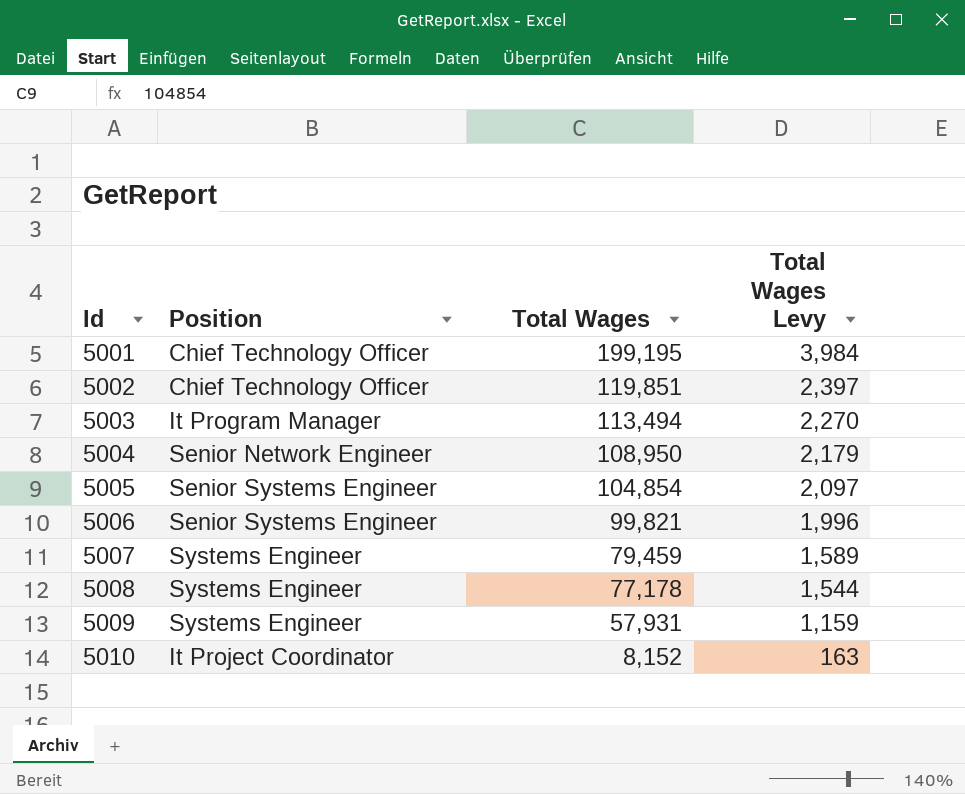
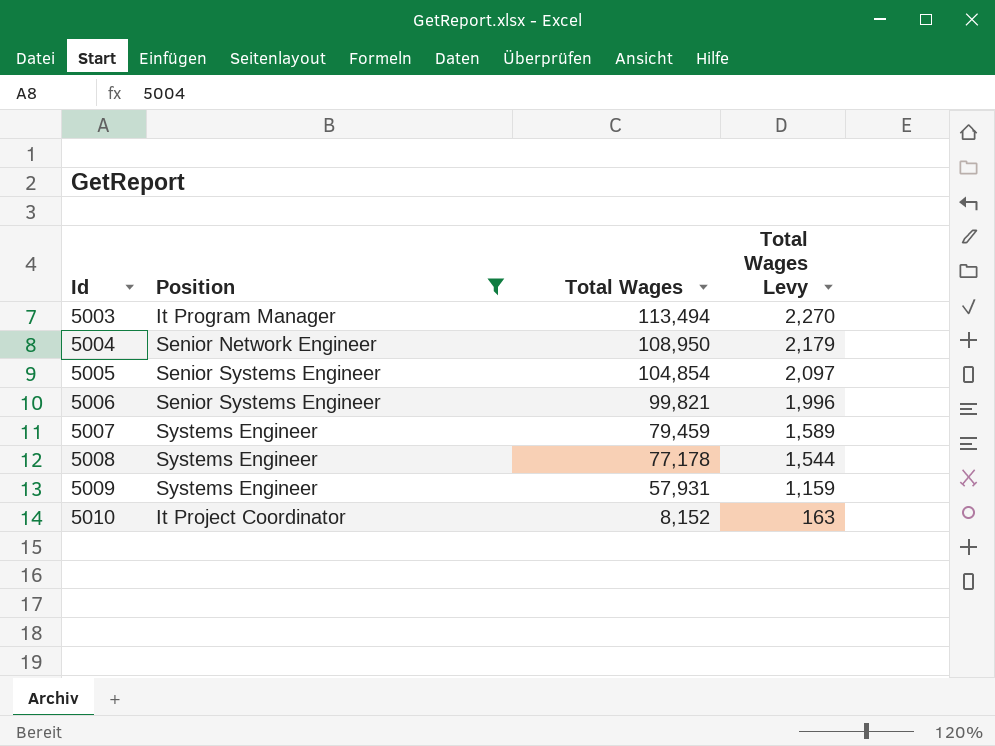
filter: none -> Position != Chief Technology Officer

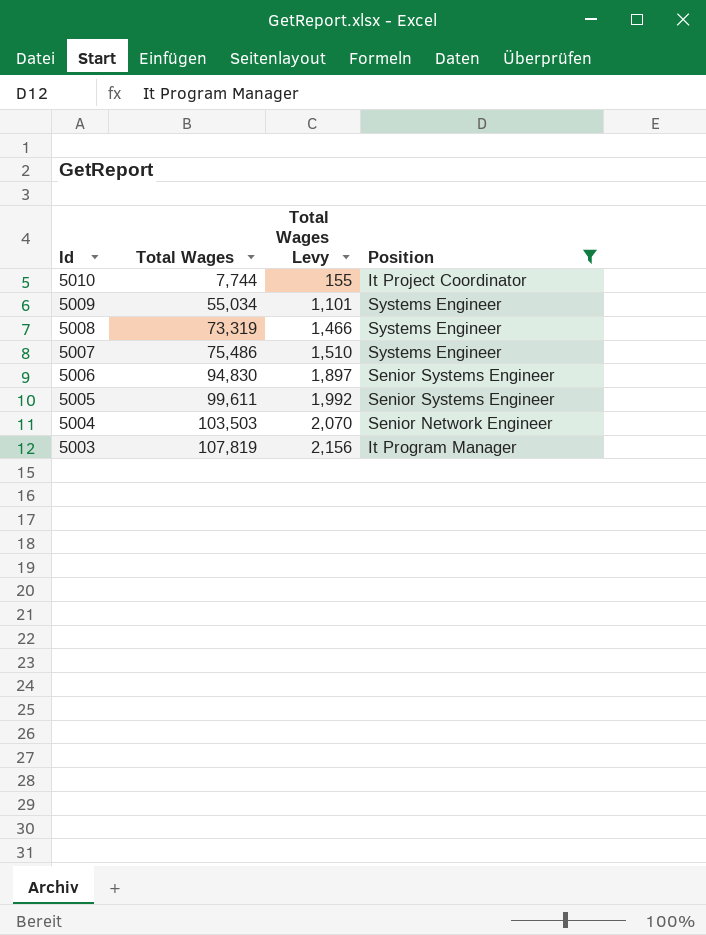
row order: Id ascending -> Id descending
column Position | position: 2 -> 4
5010 | Total Wages: 8,152 -> 7,744
5010 | Total Wages Levy: 163 -> 155
5009 | Total Wages: 57,931 -> 55,034
5009 | Total Wages Levy: 1,159 -> 1,101
5008 | Total Wages: 77,178 -> 73,319
5008 | Total Wages Levy: 1,544 -> 1,466
5007 | Total Wages: 79,459 -> 75,486
5007 | Total Wages Levy: 1,589 -> 1,510
5006 | Total Wages: 99,821 -> 94,830
5006 | Total Wages Levy: 1,996 -> 1,897
5005 | Total Wages: 104,854 -> 99,611
5005 | Total Wages Levy: 2,097 -> 1,992
5004 | Total Wages: 108,950 -> 103,503
5004 | Total Wages Levy: 2,179 -> 2,070
5003 | Total Wages: 113,494 -> 107,819
5003 | Total Wages Levy: 2,270 -> 2,156

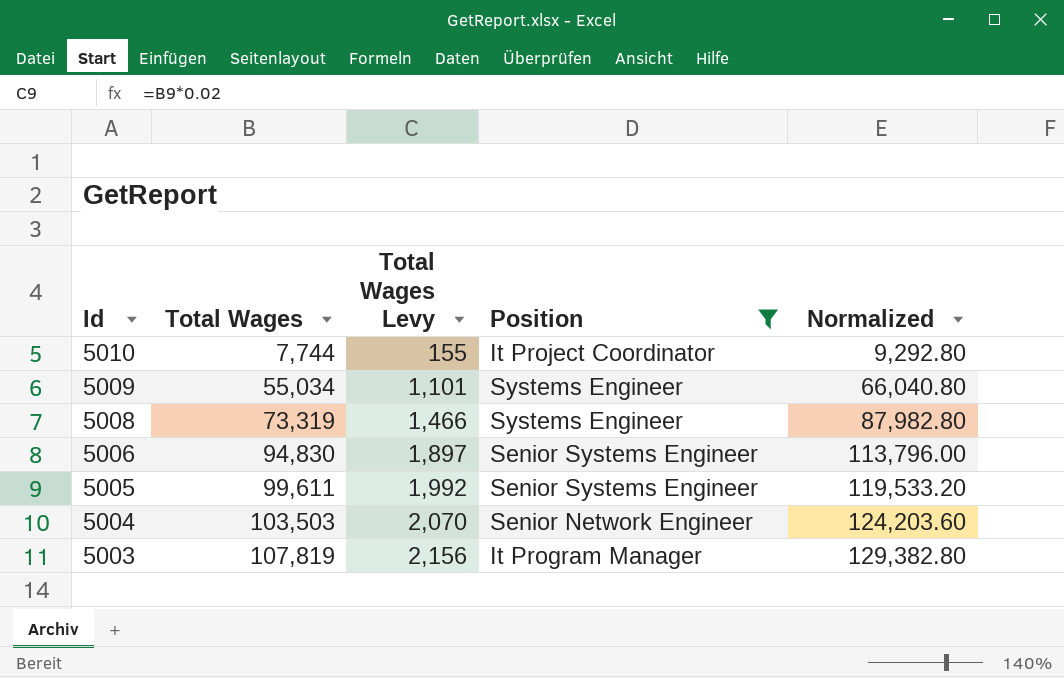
column Normalized | formula: none -> [Total Wages] * 1.2
row 5007: 75,486 | 1,510 | Systems Engineer -> none

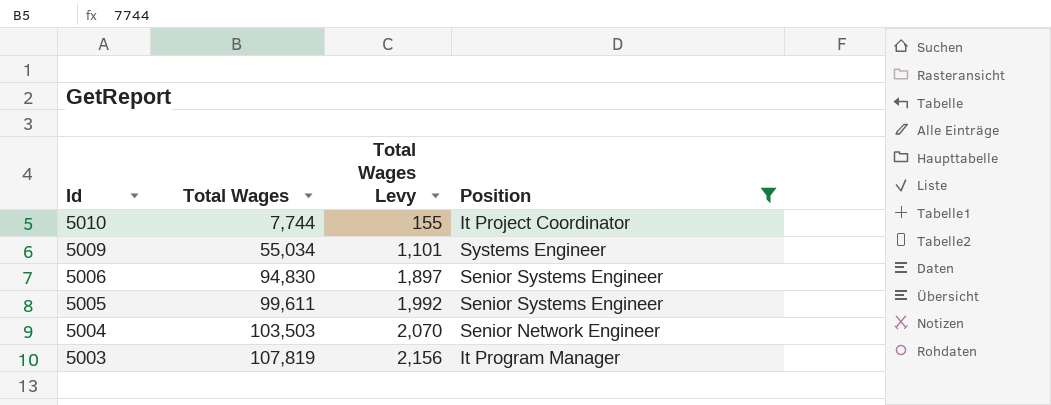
column Normalized | formula: [Total Wages] * 1.2 -> none
row 5008: 73,319 | 1,466 | Systems Engineer | 87,982.80 -> none

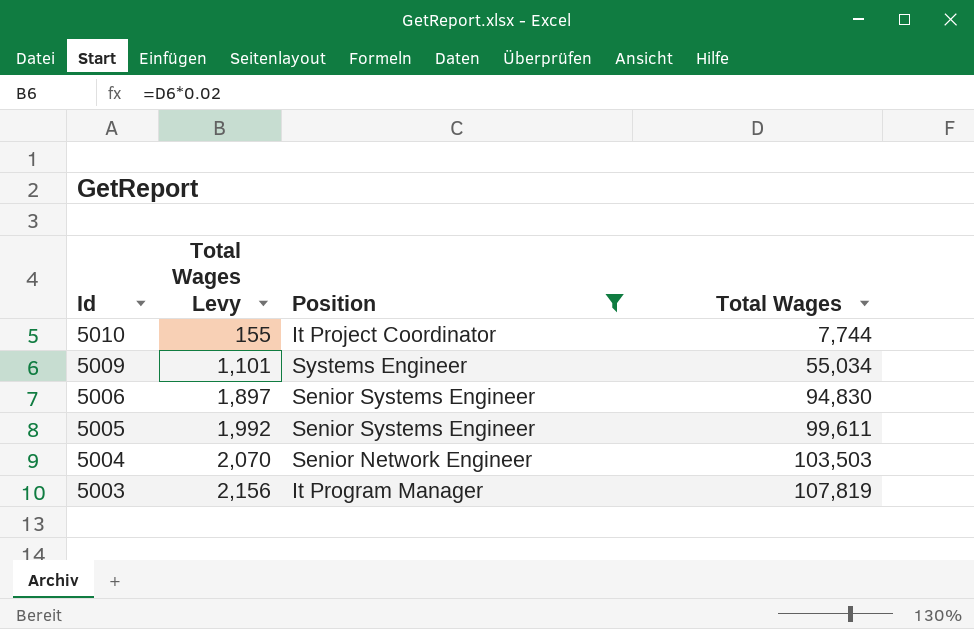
column Total Wages | position: 2 -> 4

